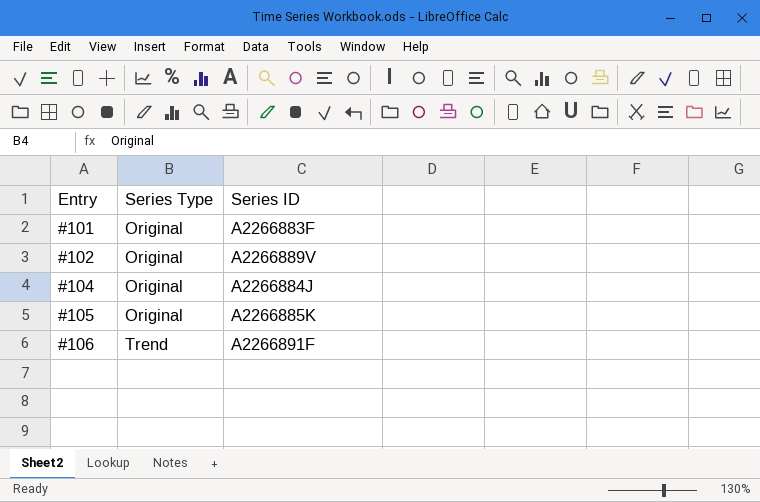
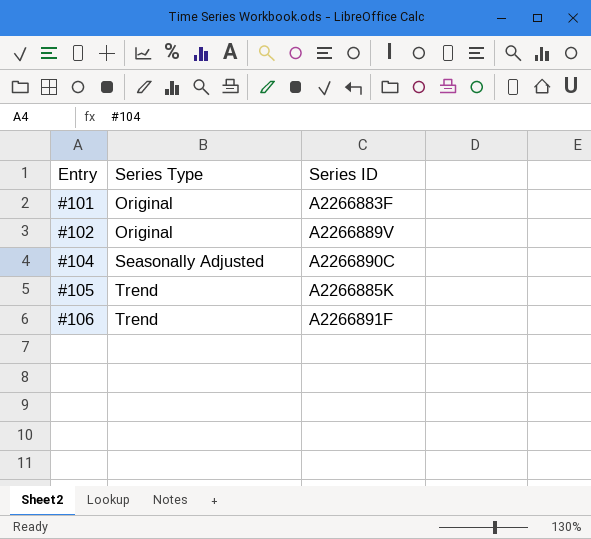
#104 | Series Type: Original -> Seasonally Adjusted
#104 | Series ID: A2266884J -> A2266890C
#105 | Series Type: Original -> Trend

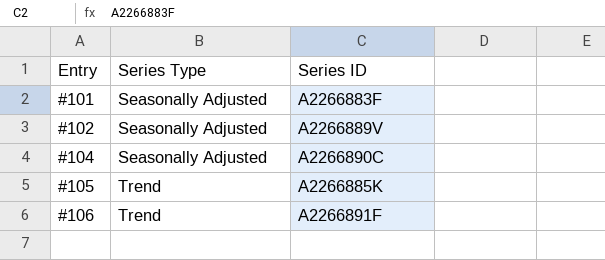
#101 | Series Type: Original -> Seasonally Adjusted
#102 | Series Type: Original -> Seasonally Adjusted

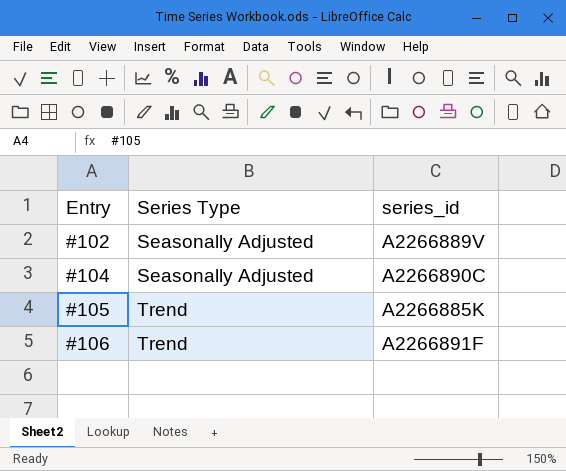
column name: Series ID -> series_id
row #101: Seasonally Adjusted | A2266883F -> none

